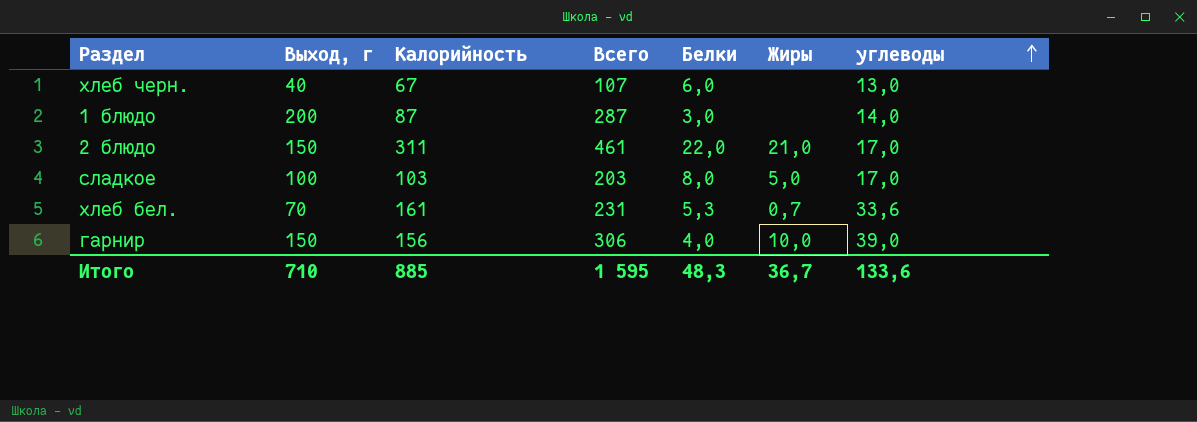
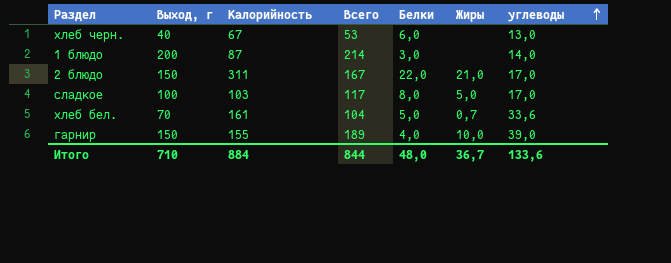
column Всего | formula: [Выход, г] + [Калорийность] -> [Выход, г] + [углеводы]
хлеб бел. | Белки: 5,3 -> 5,0
гарнир | Калорийность: 156 -> 155
Итого | Калорийность: 885 -> 884
Итого | Всего: 1 595 -> 844
Итого | Белки: 48,3 -> 48,0

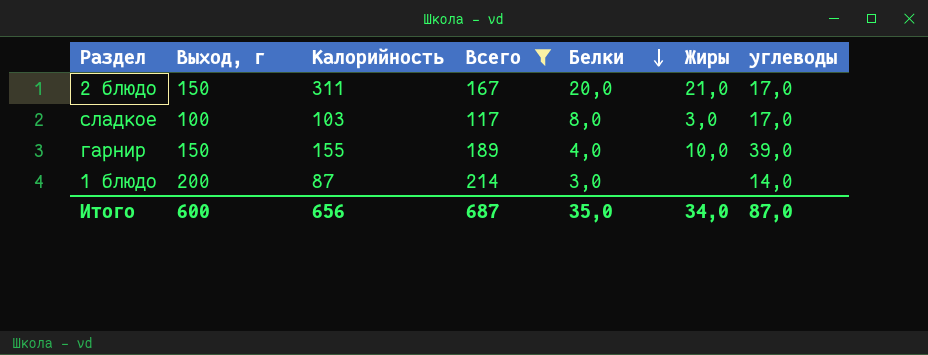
filter: none -> Всего >= 117
row order: углеводы ascending -> Белки descending
2 блюдо | Белки: 22,0 -> 20,0
сладкое | Жиры: 5,0 -> 3,0
Итого | Выход, г: 710 -> 600
Итого | Калорийность: 884 -> 656
Итого | Всего: 844 -> 687
Итого | Белки: 48,0 -> 35,0
Итого | Жиры: 36,7 -> 34,0
Итого | углеводы: 133,6 -> 87,0

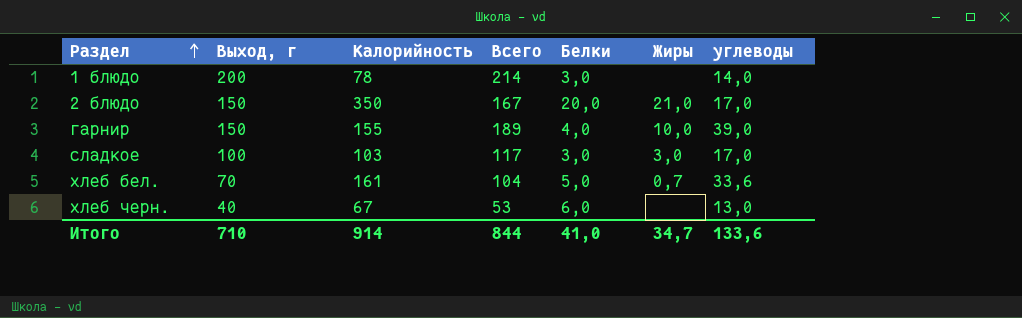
filter: Всего >= 117 -> none
row order: Белки descending -> Раздел ascending
1 блюдо | Калорийность: 87 -> 78
2 блюдо | Калорийность: 311 -> 350
сладкое | Белки: 8,0 -> 3,0
Итого | Выход, г: 600 -> 710
Итого | Калорийность: 656 -> 914
Итого | Всего: 687 -> 844
Итого | Белки: 35,0 -> 41,0
Итого | Жиры: 34,0 -> 34,7
Итого | углеводы: 87,0 -> 133,6

